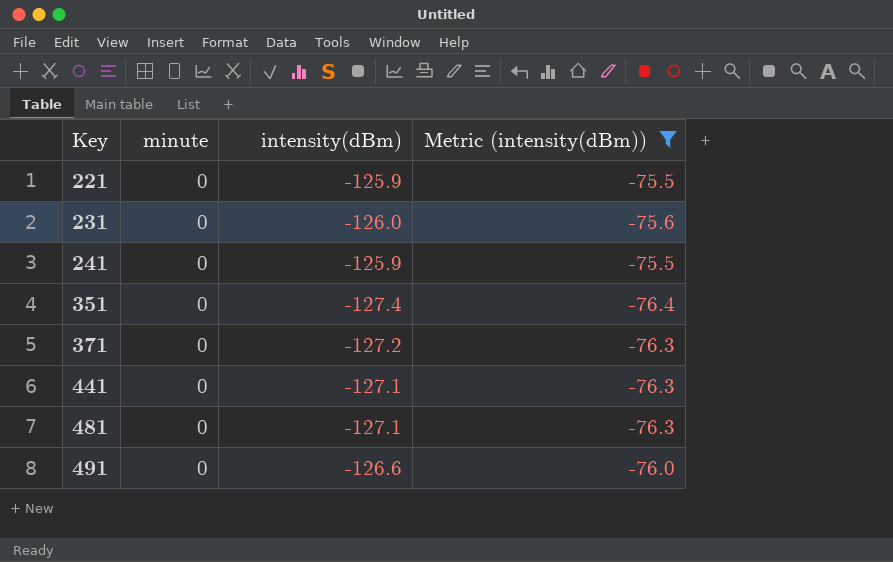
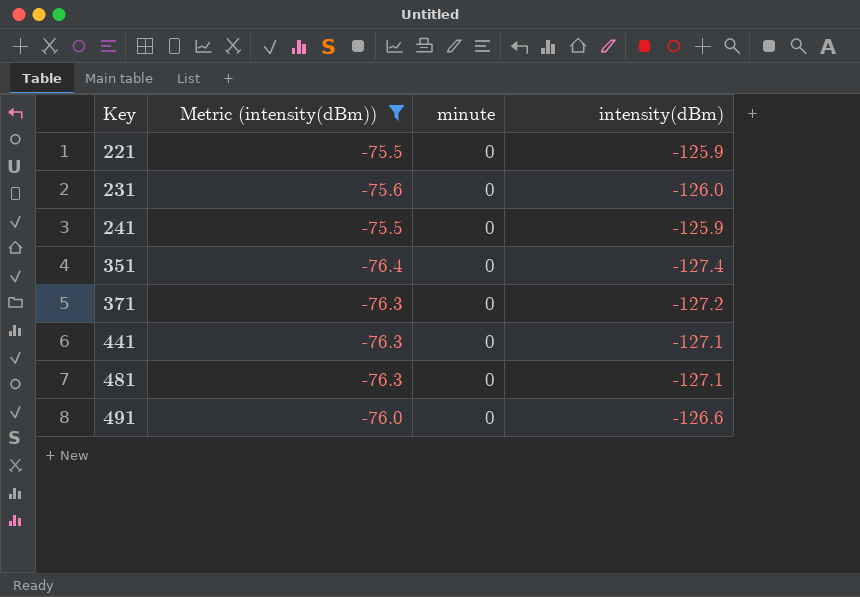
column Metric (intensity(dBm)) | position: 4 -> 2

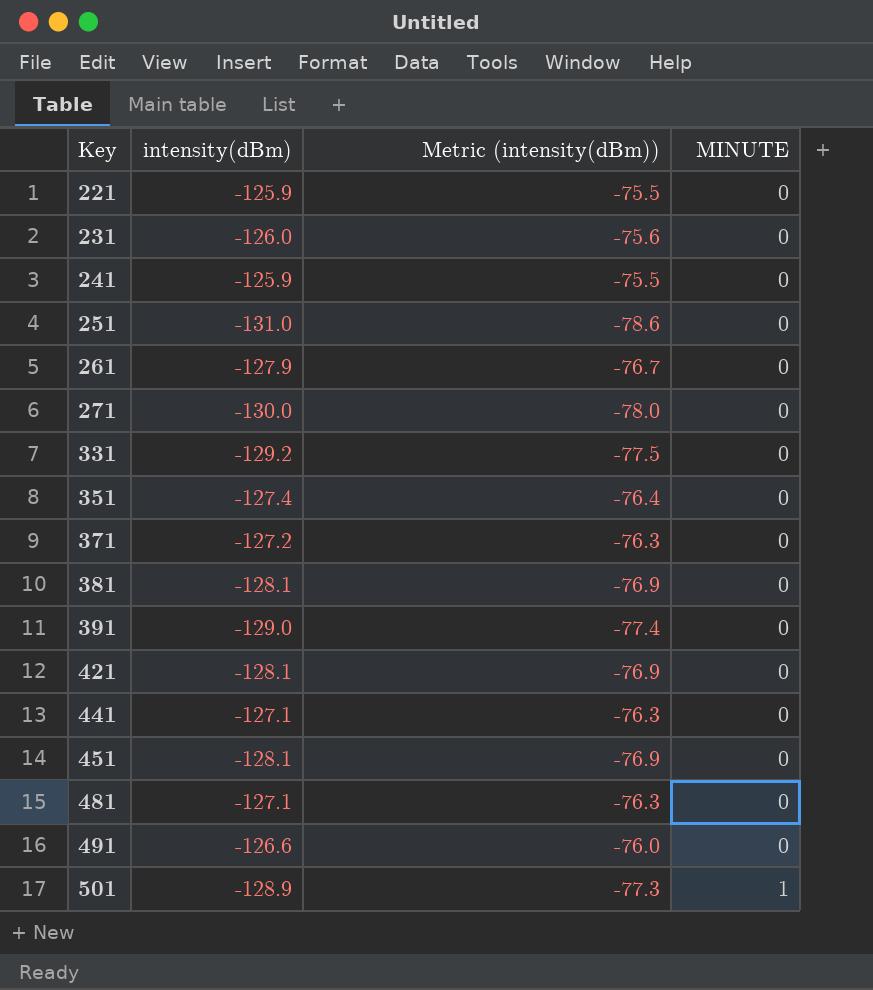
filter: Metric (intensity(dBm)) >= -76.4 -> none
column intensity(dBm) | position: 4 -> 2
column name: minute -> MINUTE

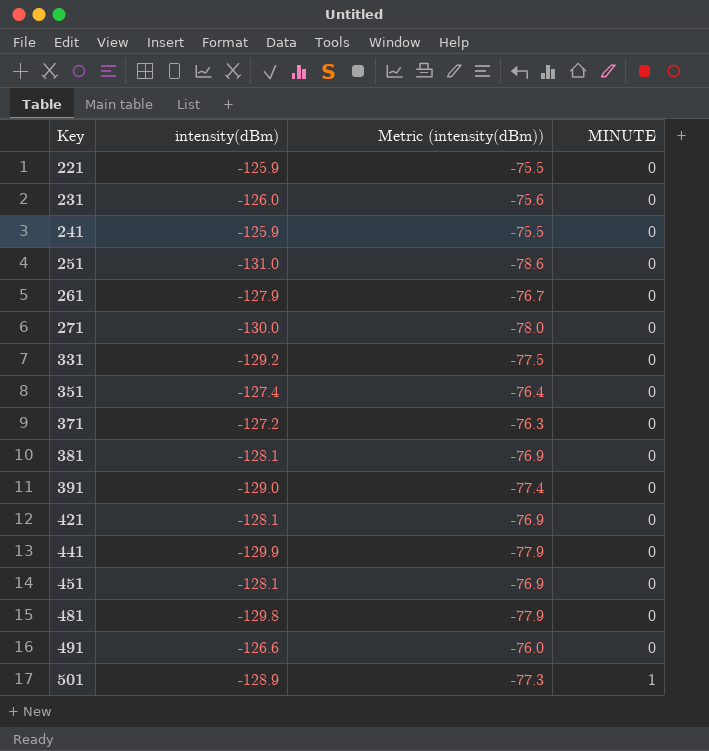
441 | intensity(dBm): -127.1 -> -129.9
441 | Metric (intensity(dBm)): -76.3 -> -77.9
481 | intensity(dBm): -127.1 -> -129.8
481 | Metric (intensity(dBm)): -76.3 -> -77.9

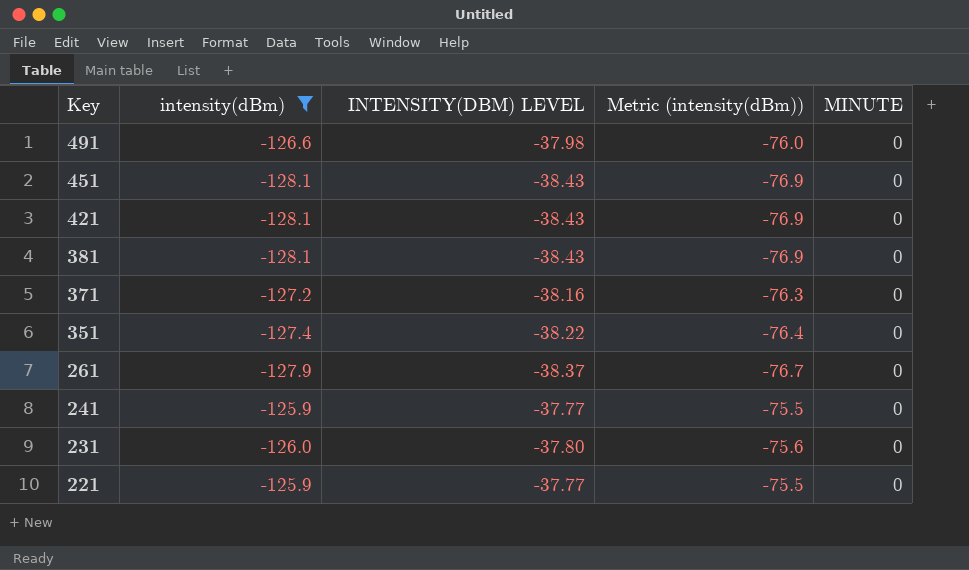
filter: none -> intensity(dBm) >= -128.1
row order: Key ascending -> Key descending
column INTENSITY(DBM) LEVEL | formula: none -> [intensity(dBm)] * 0.3

